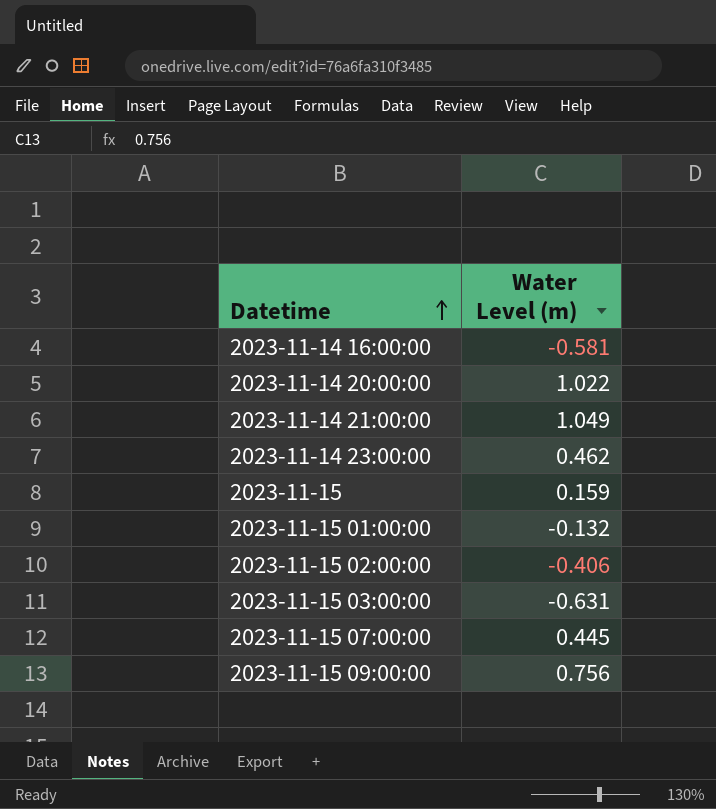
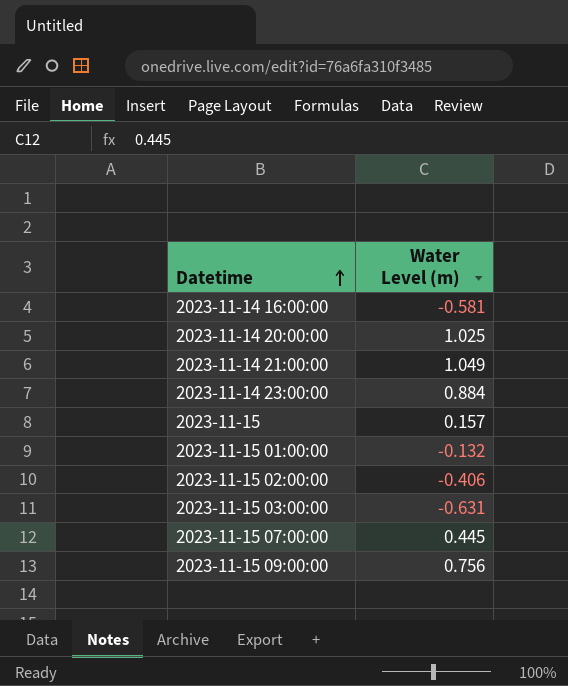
2023-11-14 20:00:00 | Water Level (m): 1.022 -> 1.025
2023-11-14 23:00:00 | Water Level (m): 0.462 -> 0.884
2023-11-15 | Water Level (m): 0.159 -> 0.157

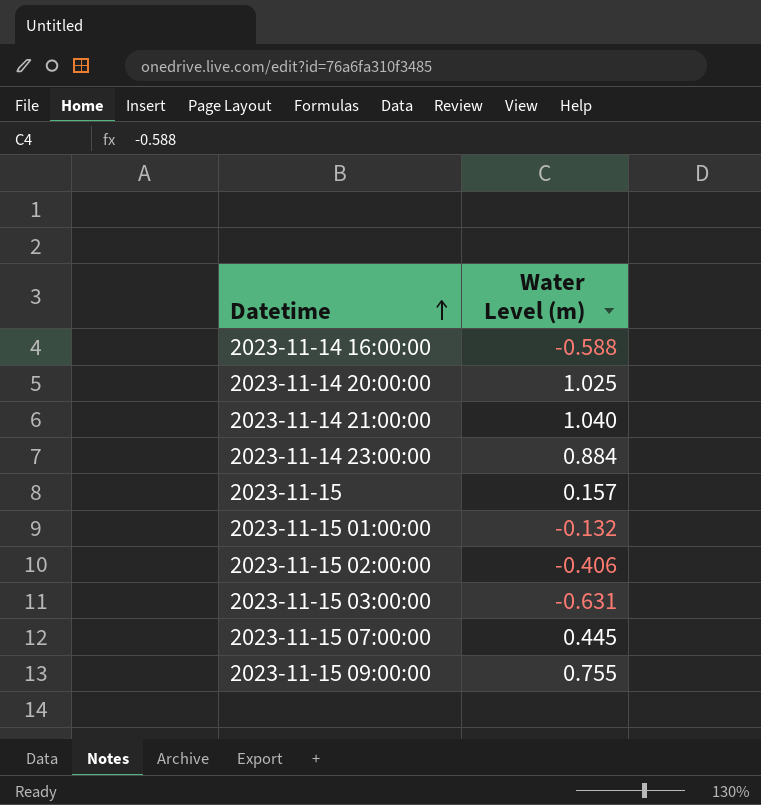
2023-11-14 16:00:00 | Water Level (m): -0.581 -> -0.588
2023-11-14 21:00:00 | Water Level (m): 1.049 -> 1.040
2023-11-15 09:00:00 | Water Level (m): 0.756 -> 0.755

